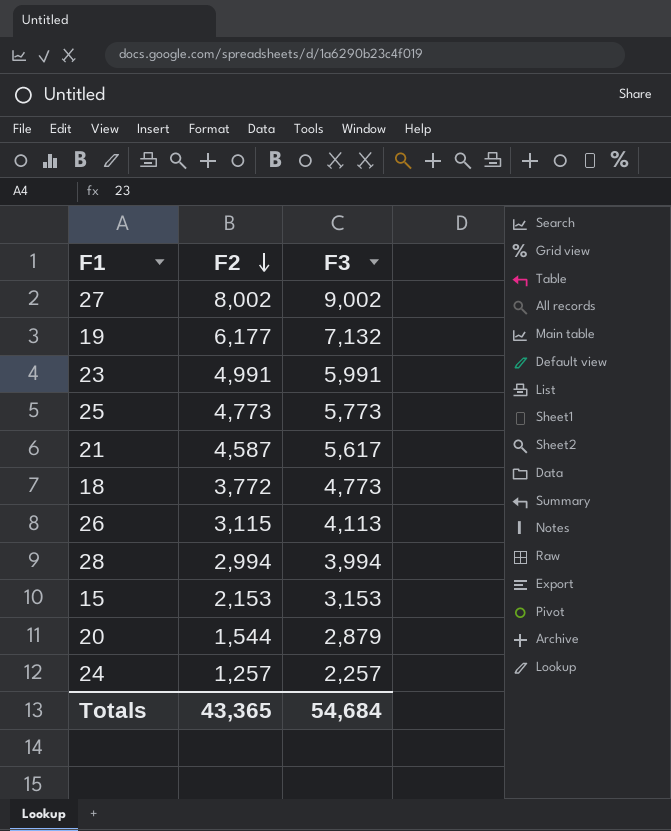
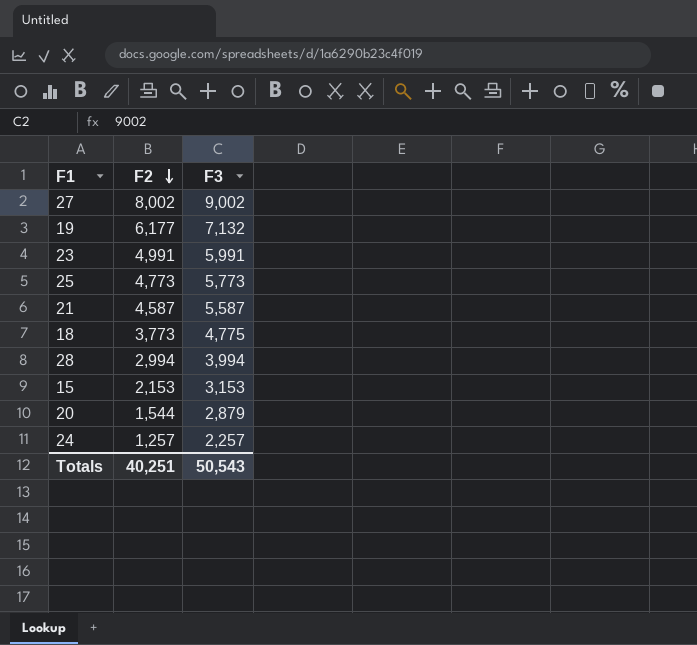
row 26: 3,115 | 4,113 -> none
21 | F3: 5,617 -> 5,587
18 | F2: 3,772 -> 3,773
18 | F3: 4,773 -> 4,775
Totals | F2: 43,365 -> 40,251
Totals | F3: 54,684 -> 50,543

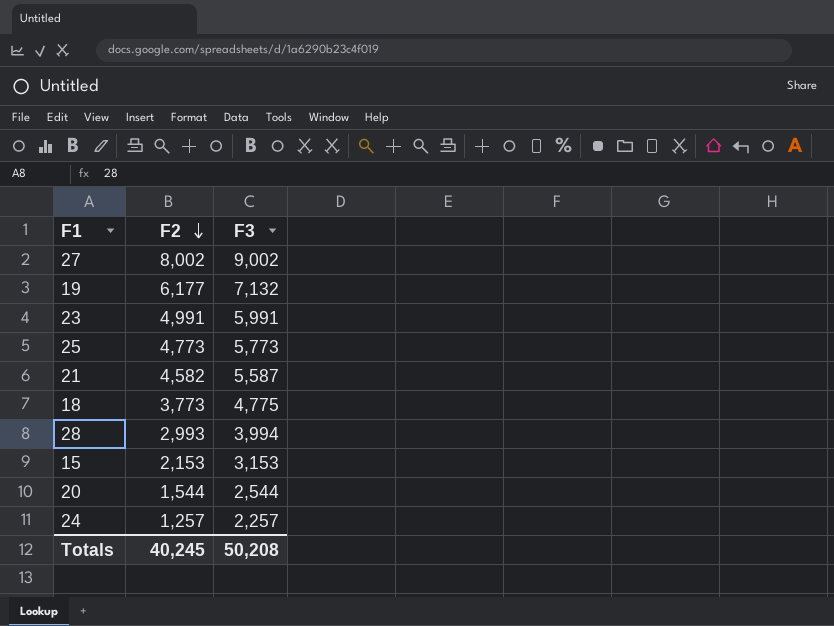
21 | F2: 4,587 -> 4,582
28 | F2: 2,994 -> 2,993
20 | F3: 2,879 -> 2,544
Totals | F2: 40,251 -> 40,245
Totals | F3: 50,543 -> 50,208

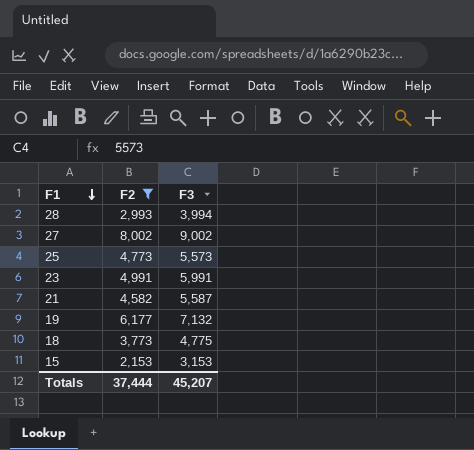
filter: none -> F2 >= 2,153
row order: F2 descending -> F1 descending
25 | F3: 5,773 -> 5,573
Totals | F2: 40,245 -> 37,444
Totals | F3: 50,208 -> 45,207

